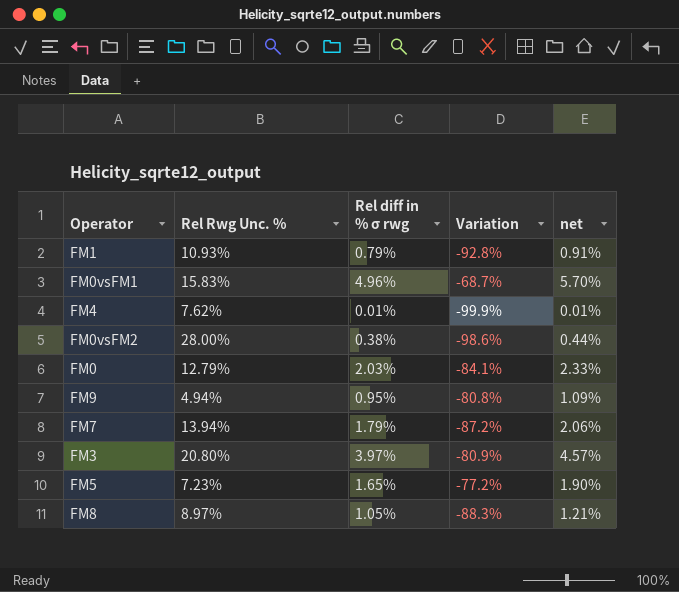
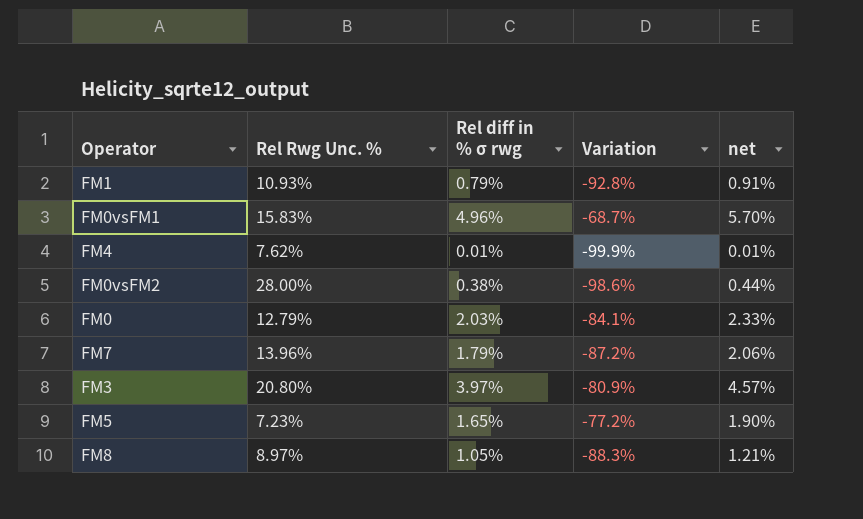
row FM9: 4.94% | 0.95% | -80.8% | 1.09% -> none
FM7 | Rel Rwg Unc. %: 13.94% -> 13.96%

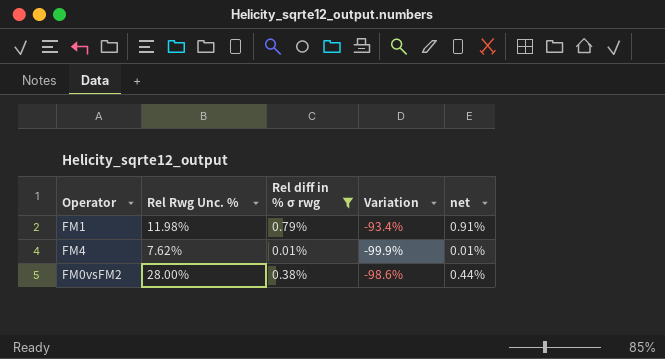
filter: none -> Rel diff in % σ rwg <= 0.79%
FM1 | Rel Rwg Unc. %: 10.93% -> 11.98%
FM1 | Variation: -92.8% -> -93.4%

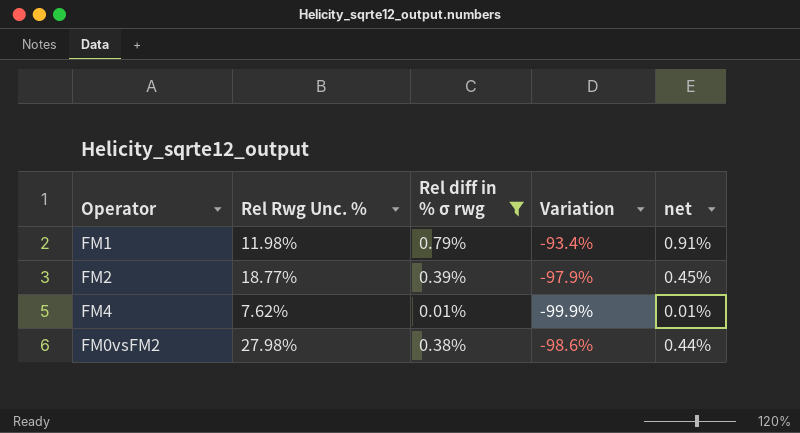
row FM2: none -> 18.77% | 0.39% | -97.9% | 0.45%
FM0vsFM2 | Rel Rwg Unc. %: 28.00% -> 27.98%

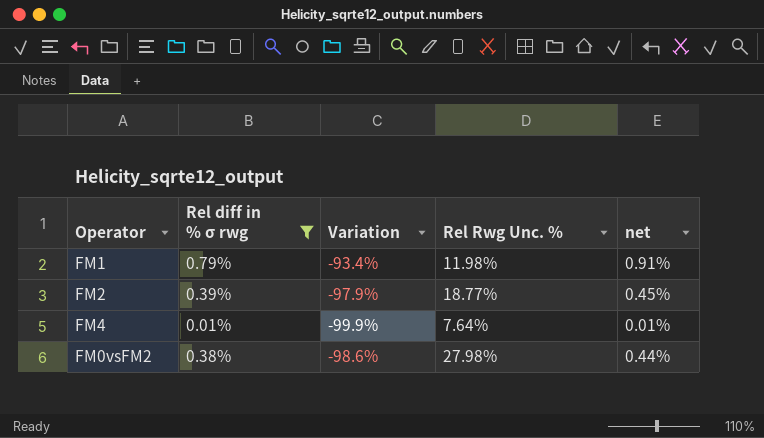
column Rel Rwg Unc. % | position: 2 -> 4
FM4 | Rel Rwg Unc. %: 7.62% -> 7.64%

